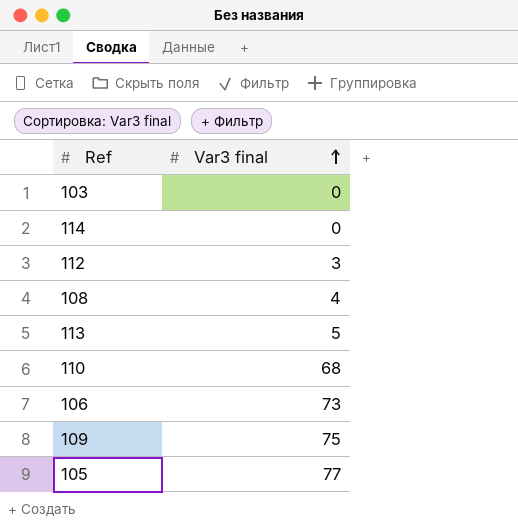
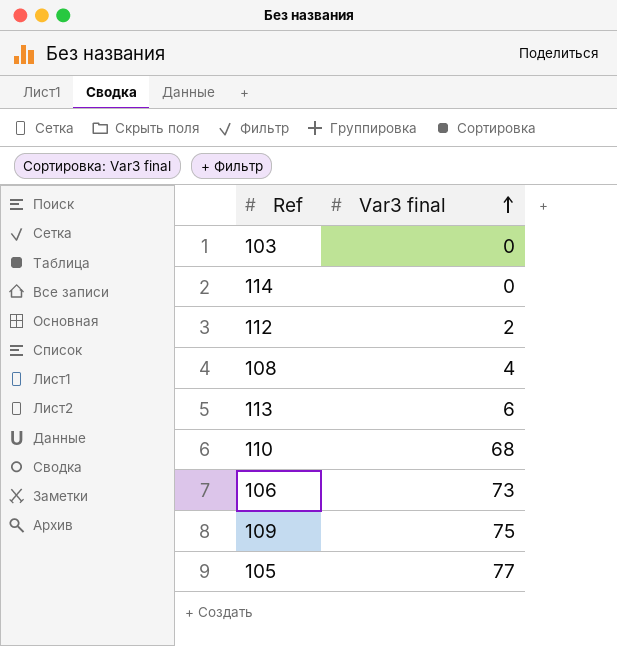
112 | Var3 final: 3 -> 2
113 | Var3 final: 5 -> 6

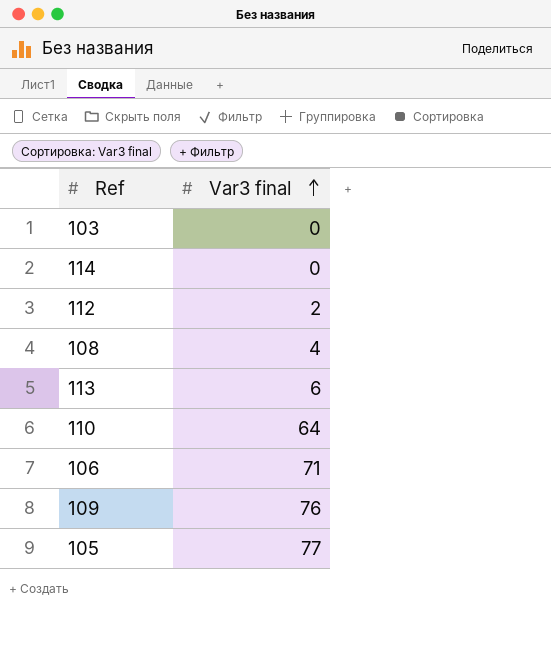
110 | Var3 final: 68 -> 64
106 | Var3 final: 73 -> 71
109 | Var3 final: 75 -> 76

